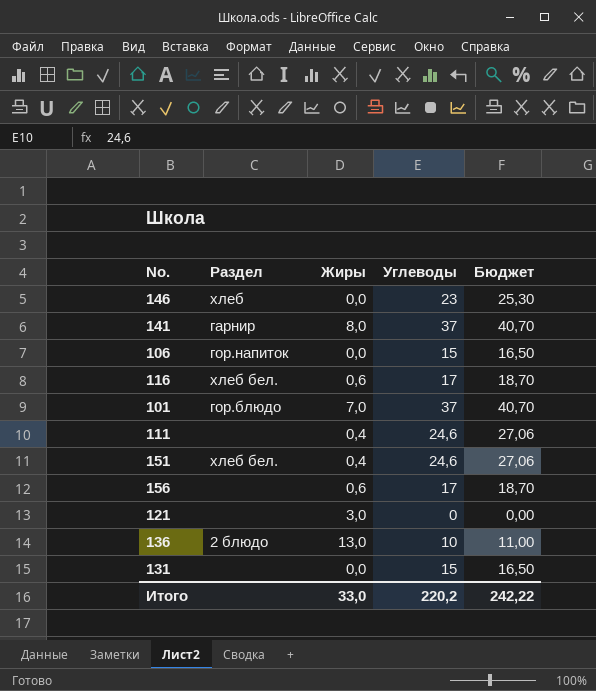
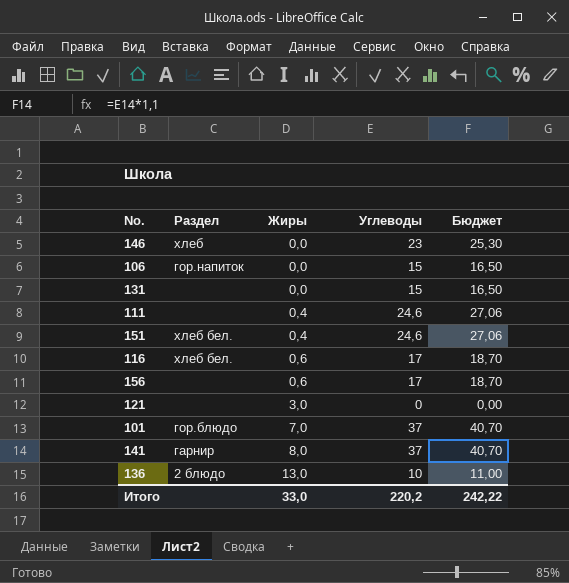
row order: none -> Жиры ascending

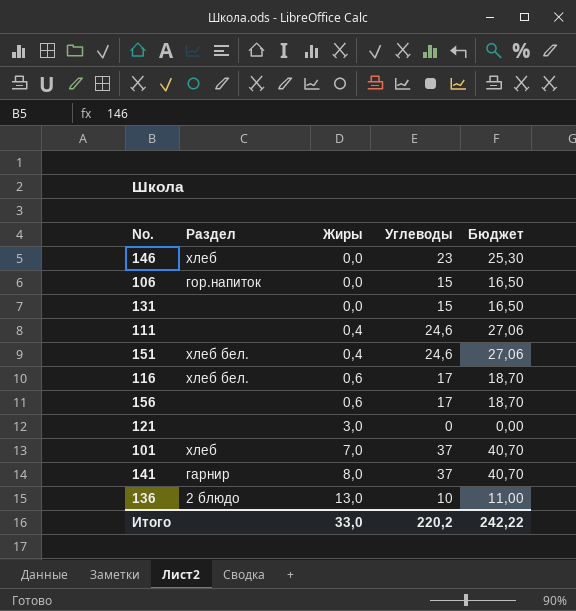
101 | Раздел: гор.блюдо -> хлеб

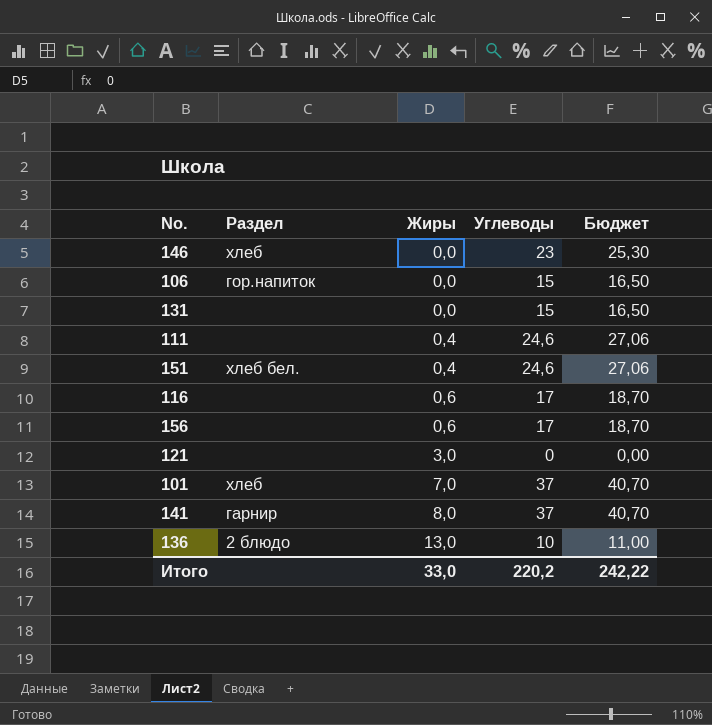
116 | Раздел: хлеб бел. -> none

